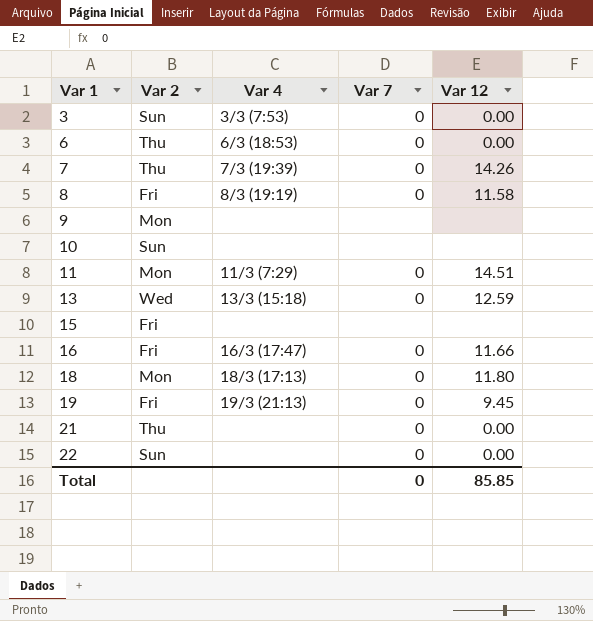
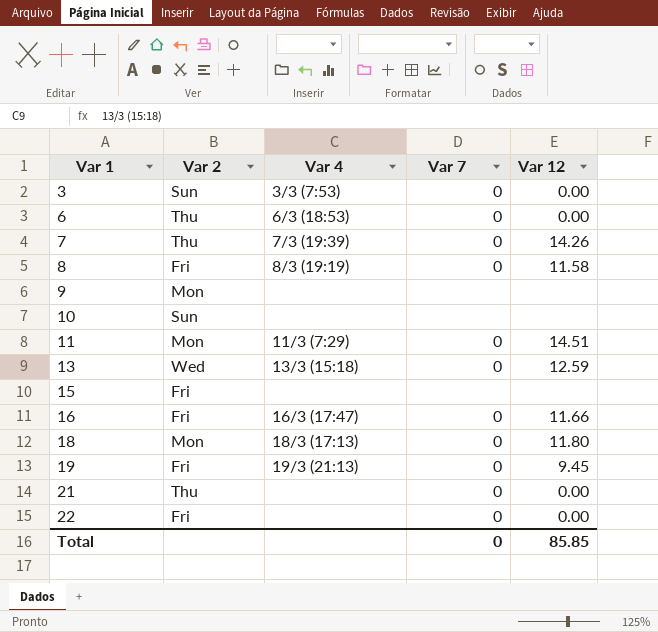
22 | Var 2: Sun -> Fri

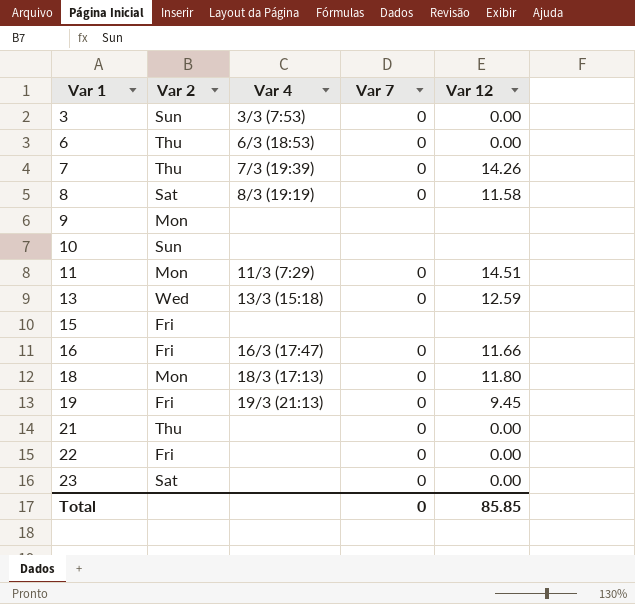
8 | Var 2: Fri -> Sat
row 23: none -> Sat | none | 0 | 0.00

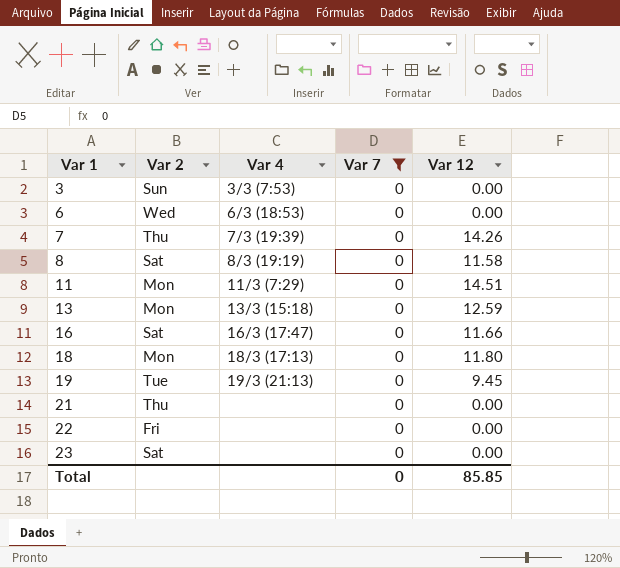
filter: none -> Var 7 = 0
6 | Var 2: Thu -> Wed
13 | Var 2: Wed -> Mon
16 | Var 2: Fri -> Sat
19 | Var 2: Fri -> Tue

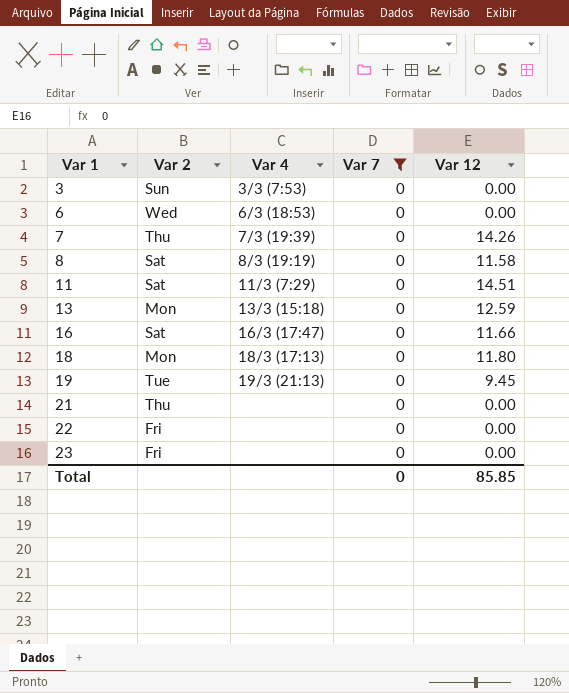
11 | Var 2: Mon -> Sat
23 | Var 2: Sat -> Fri

